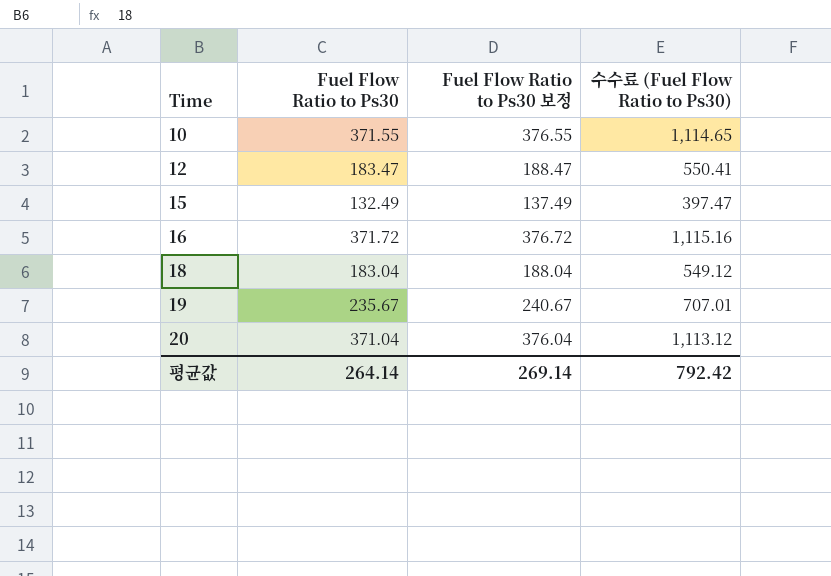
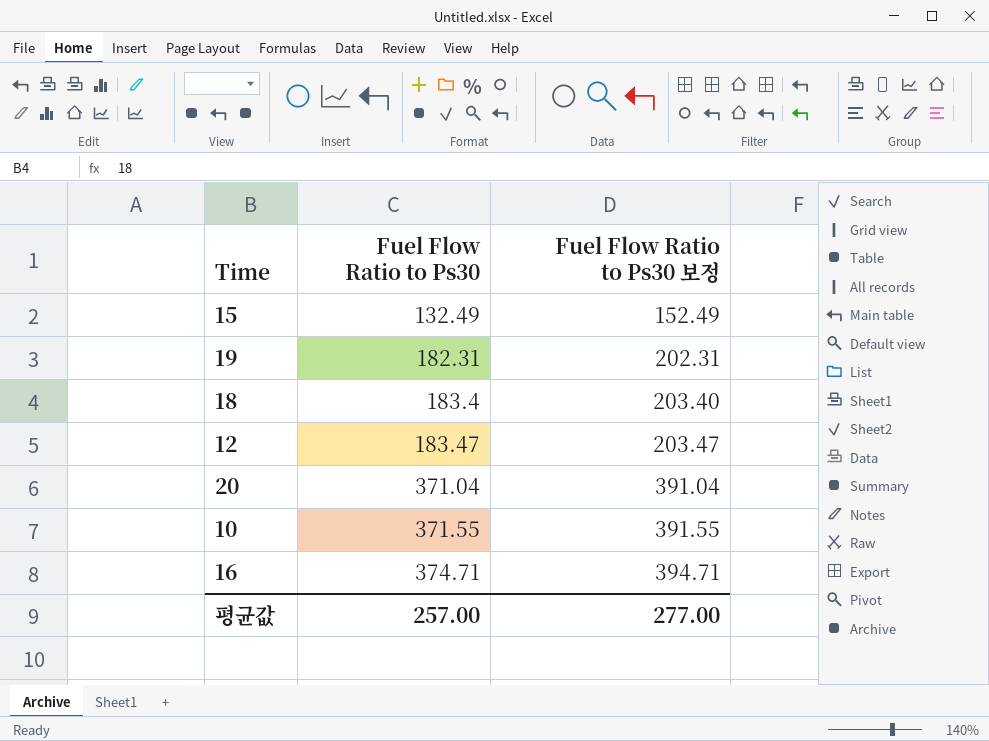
row order: Time ascending -> Fuel Flow Ratio to Ps30 ascending
column 수수료 (Fuel Flow Ratio to Ps30) | formula: [Fuel Flow Ratio to Ps30] * 3 -> none
column Fuel Flow Ratio to Ps30 보정 | formula: [Fuel Flow Ratio to Ps30] + 5 -> [Fuel Flow Ratio to Ps30] + 20
19 | Fuel Flow Ratio to Ps30: 235.67 -> 182.31
18 | Fuel Flow Ratio to Ps30: 183.04 -> 183.4
16 | Fuel Flow Ratio to Ps30: 371.72 -> 374.71
평균값 | Fuel Flow Ratio to Ps30: 264.14 -> 257.00
평균값 | Fuel Flow Ratio to Ps30 보정: 269.14 -> 277.00

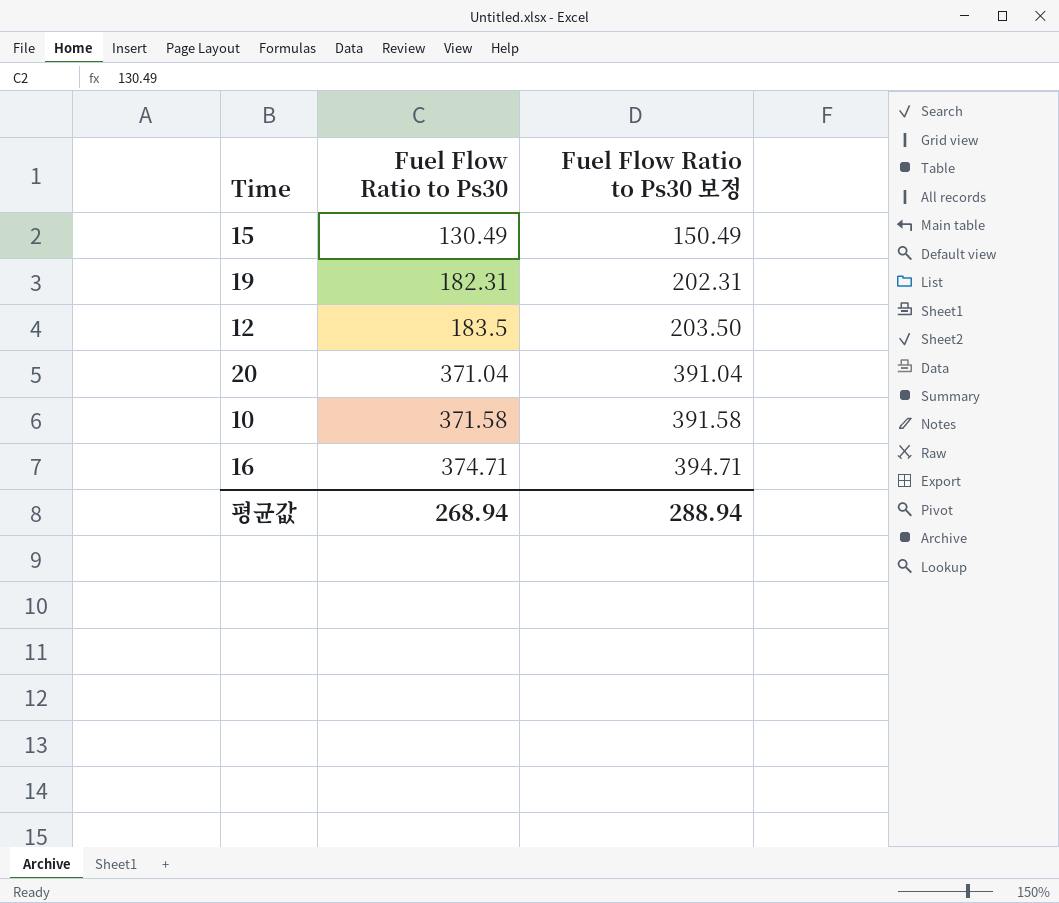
row 18: 183.4 | 203.40 -> none
15 | Fuel Flow Ratio to Ps30: 132.49 -> 130.49
15 | Fuel Flow Ratio to Ps30 보정: 152.49 -> 150.49
12 | Fuel Flow Ratio to Ps30: 183.47 -> 183.5
12 | Fuel Flow Ratio to Ps30 보정: 203.47 -> 203.50
10 | Fuel Flow Ratio to Ps30: 371.55 -> 371.58
10 | Fuel Flow Ratio to Ps30 보정: 391.55 -> 391.58
평균값 | Fuel Flow Ratio to Ps30: 257.00 -> 268.94
평균값 | Fuel Flow Ratio to Ps30 보정: 277.00 -> 288.94

